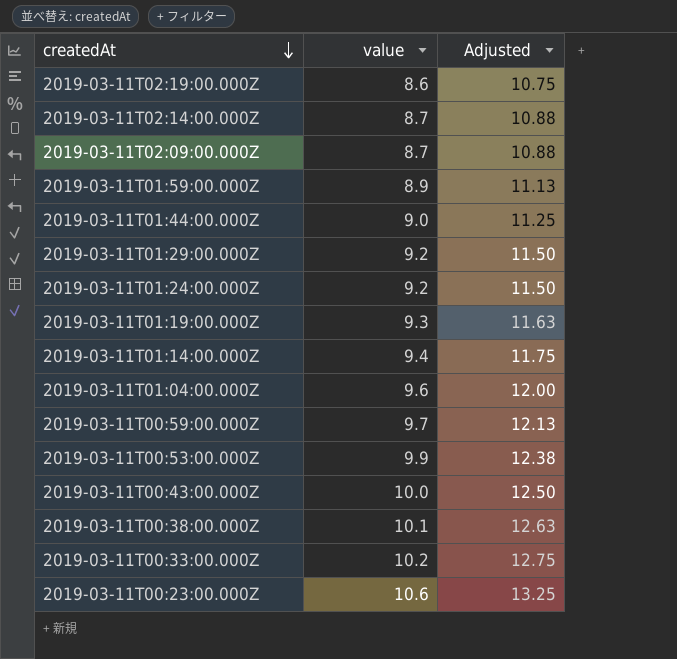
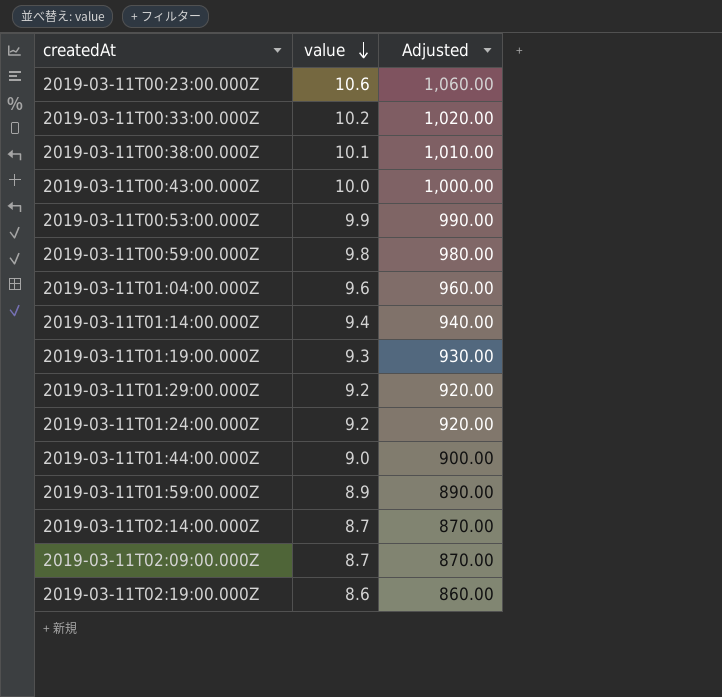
row order: createdAt descending -> value descending
column Adjusted | formula: [value] * 1.25 -> [value] * 100
2019-03-11T00:59:00.000Z | value: 9.7 -> 9.8

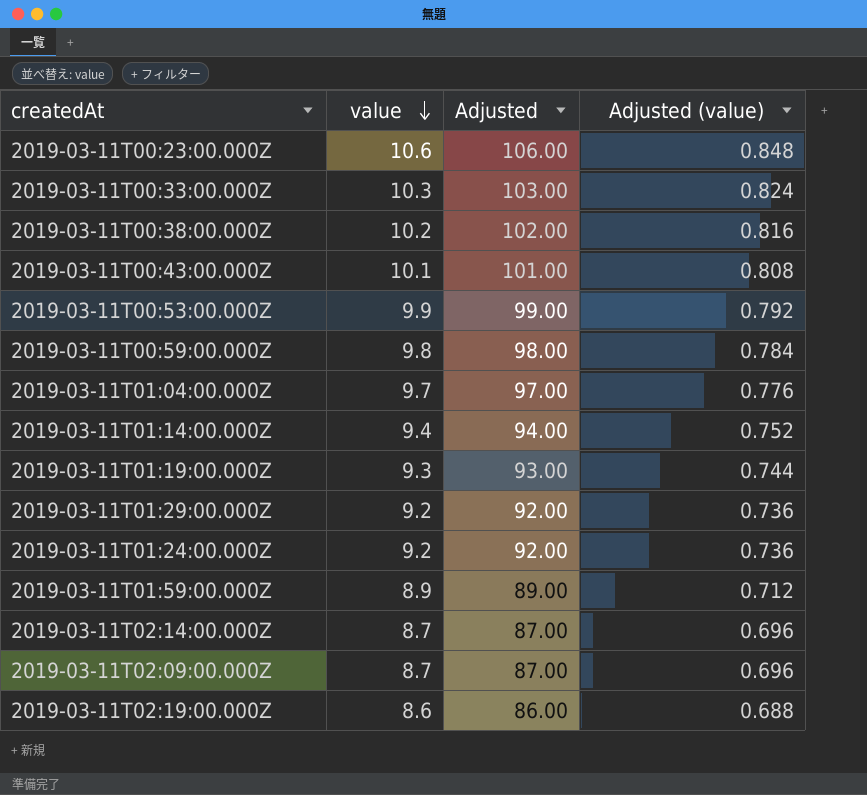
column Adjusted | formula: [value] * 100 -> [value] * 10
column Adjusted (value) | formula: none -> [value] * 0.08
row 2019-03-11T01:44:00.000Z: 9.0 | 900.00 -> none
2019-03-11T00:33:00.000Z | value: 10.2 -> 10.3
2019-03-11T00:38:00.000Z | value: 10.1 -> 10.2
2019-03-11T00:43:00.000Z | value: 10.0 -> 10.1
2019-03-11T01:04:00.000Z | value: 9.6 -> 9.7

